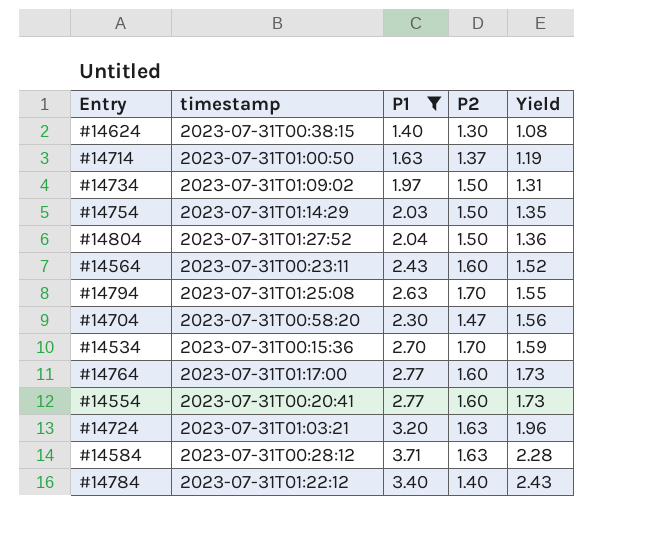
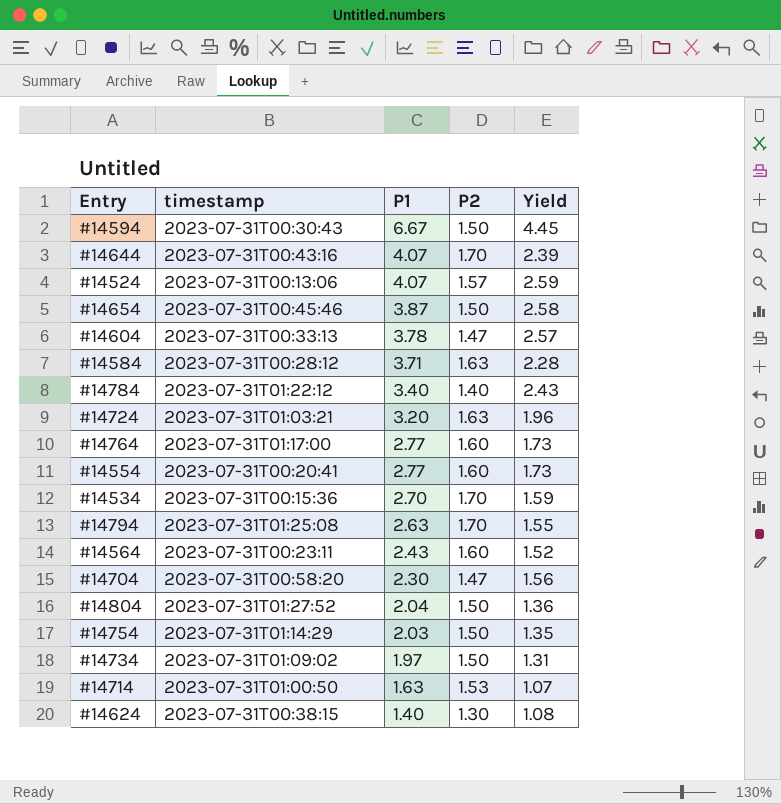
filter: P1 <= 3.71 -> none
row order: Yield ascending -> P1 descending
#14714 | P2: 1.37 -> 1.53
#14714 | Yield: 1.19 -> 1.07

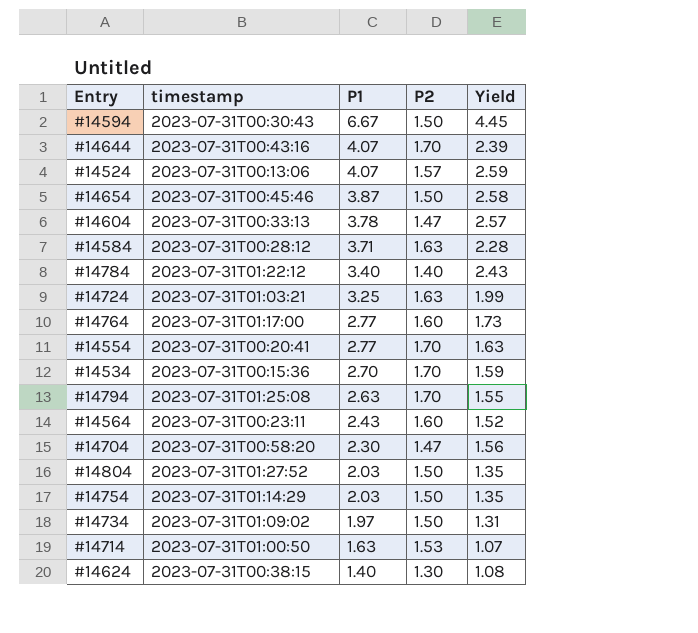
#14724 | P1: 3.20 -> 3.25
#14724 | Yield: 1.96 -> 1.99
#14554 | P2: 1.60 -> 1.70
#14554 | Yield: 1.73 -> 1.63
#14804 | P1: 2.04 -> 2.03
#14804 | Yield: 1.36 -> 1.35

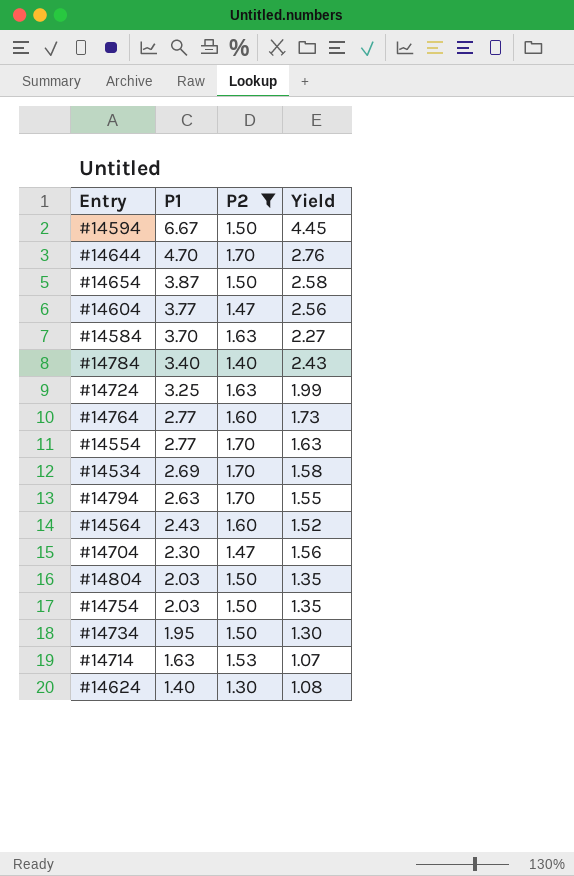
filter: none -> P2 != 1.57
column timestamp | position: 2 -> none
#14644 | P1: 4.07 -> 4.70
#14644 | Yield: 2.39 -> 2.76
#14604 | P1: 3.78 -> 3.77
#14604 | Yield: 2.57 -> 2.56
#14584 | P1: 3.71 -> 3.70
#14584 | Yield: 2.28 -> 2.27
#14534 | P1: 2.70 -> 2.69
#14534 | Yield: 1.59 -> 1.58
#14734 | P1: 1.97 -> 1.95
#14734 | Yield: 1.31 -> 1.30

